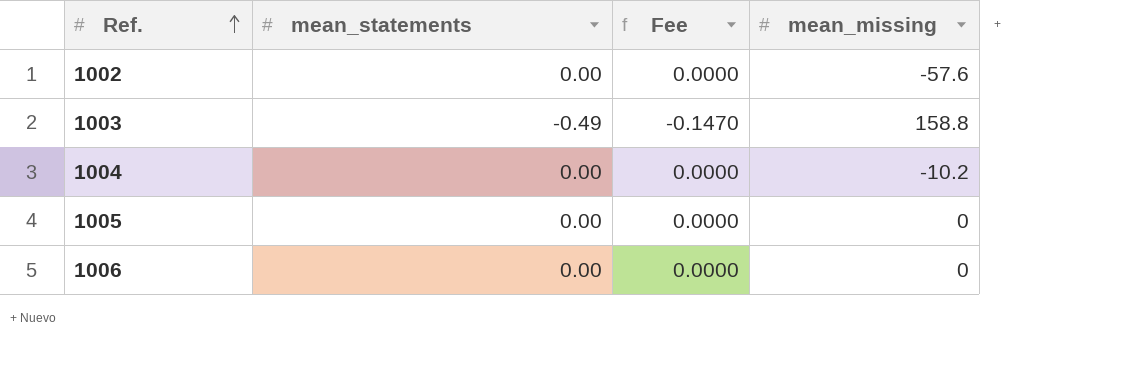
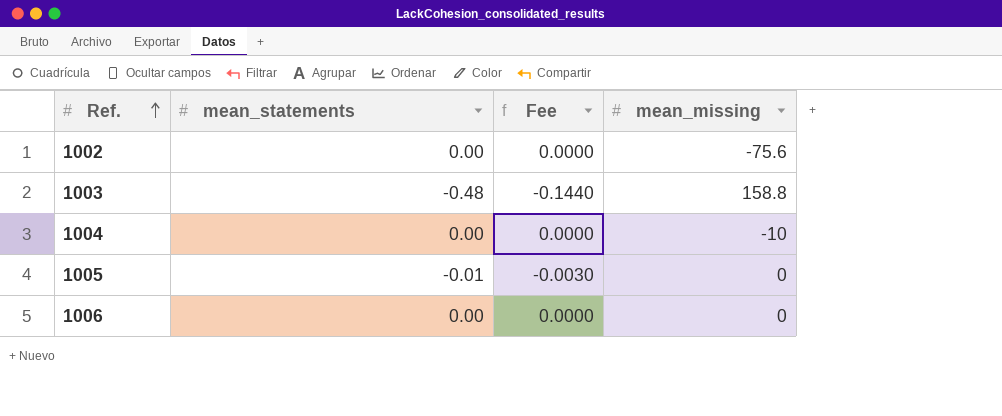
1002 | mean_missing: -57.6 -> -75.6
1003 | mean_statements: -0.49 -> -0.48
1003 | Fee: -0.1470 -> -0.1440
1004 | mean_missing: -10.2 -> -10
1005 | mean_statements: 0.00 -> -0.01
1005 | Fee: 0.0000 -> -0.0030

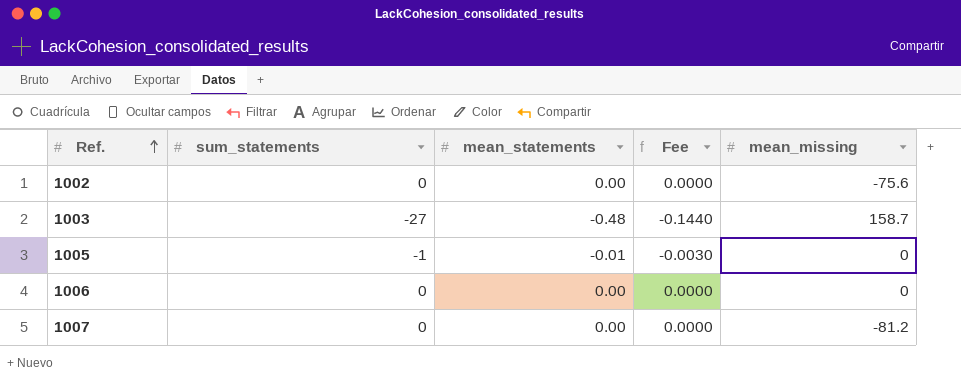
column sum_statements | position: none -> 2
row 1004: 0.00 | 0.0000 | -10 -> none
1003 | mean_missing: 158.8 -> 158.7
row 1007: none -> 0 | 0.00 | 0.0000 | -81.2

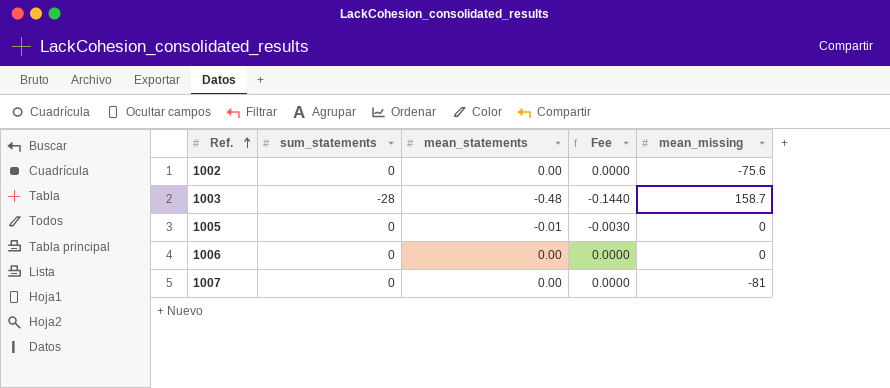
1003 | sum_statements: -27 -> -28
1005 | sum_statements: -1 -> 0
1007 | mean_missing: -81.2 -> -81

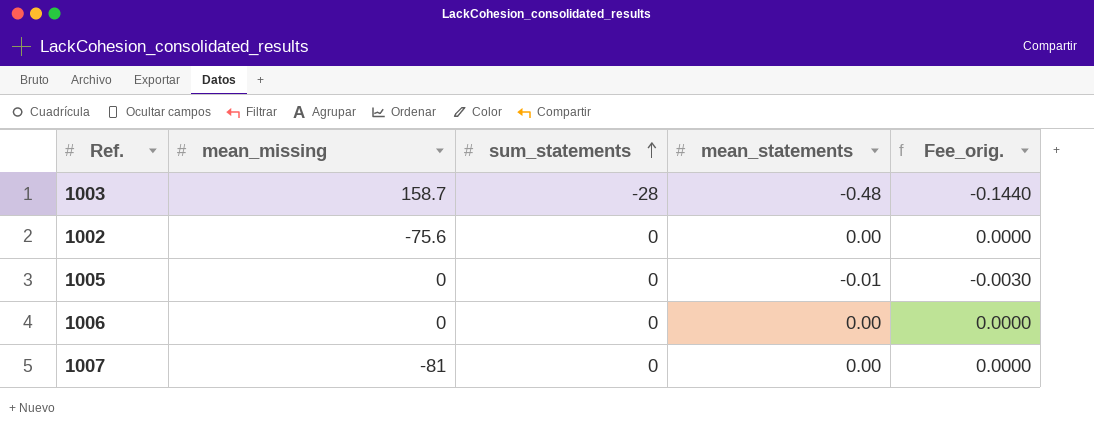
row order: Ref. ascending -> sum_statements ascending
column mean_missing | position: 5 -> 2
column name: Fee -> Fee_orig.

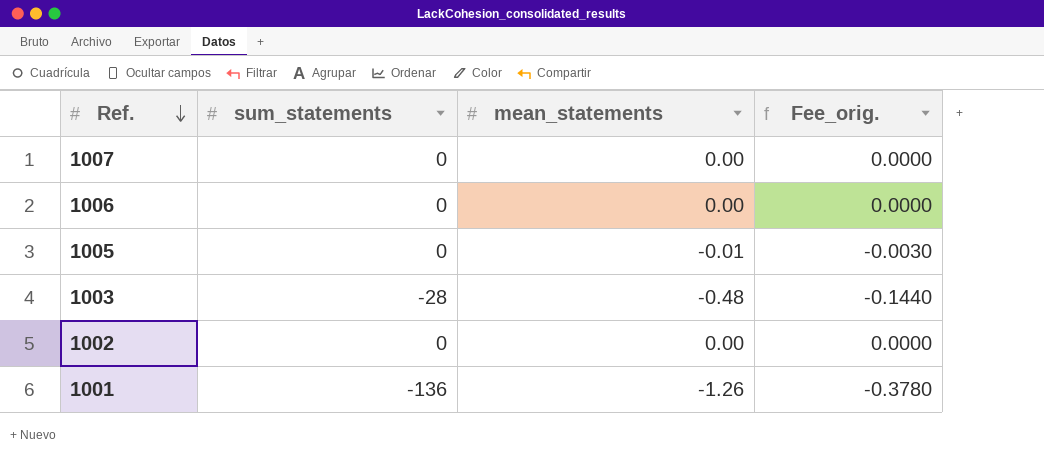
row order: sum_statements ascending -> Ref. descending
column mean_missing | position: 2 -> none
row 1001: none -> -136 | -1.26 | -0.3780

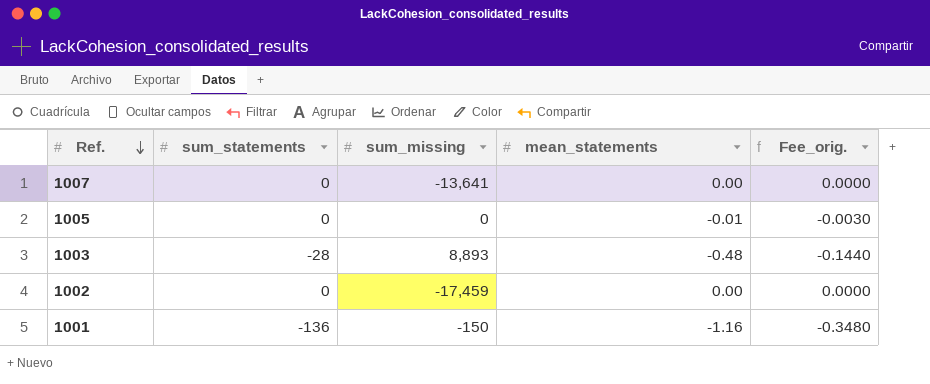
column sum_missing | position: none -> 3
row 1006: 0 | 0.00 | 0.0000 -> none
1001 | mean_statements: -1.26 -> -1.16
1001 | Fee_orig.: -0.3780 -> -0.3480

